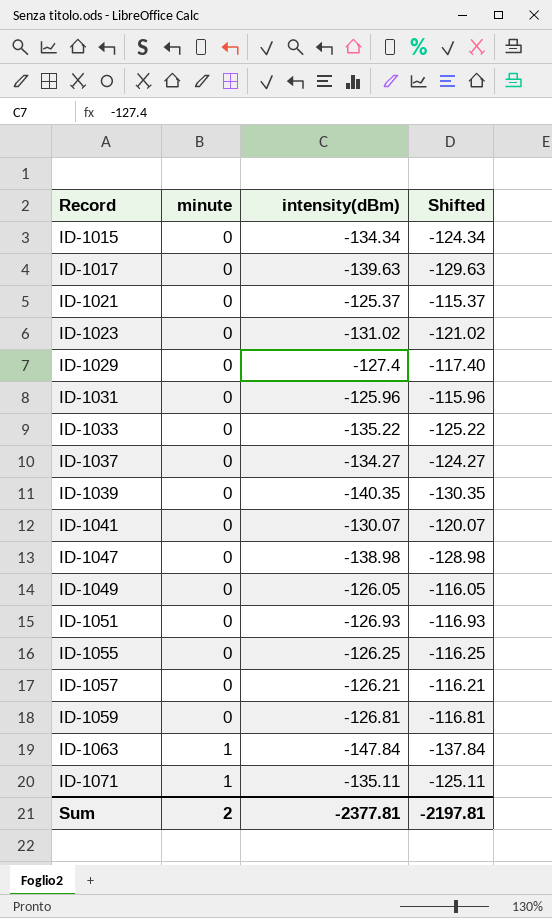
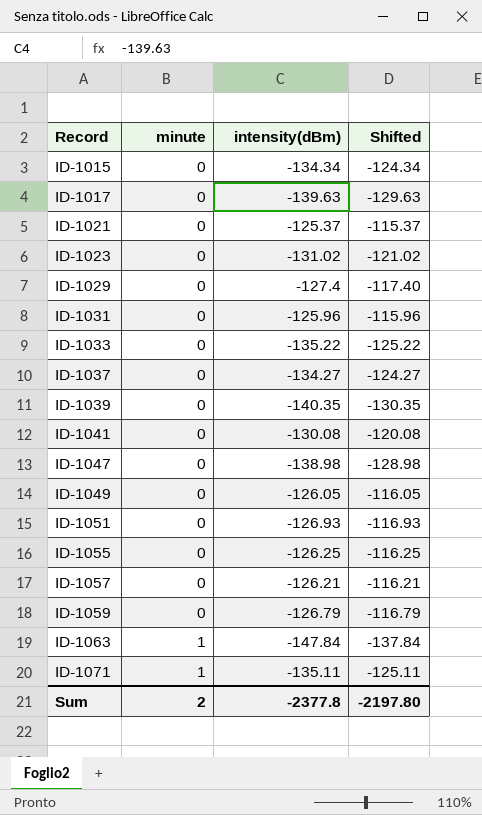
ID-1041 | intensity(dBm): -130.07 -> -130.08
ID-1041 | Shifted: -120.07 -> -120.08
ID-1059 | intensity(dBm): -126.81 -> -126.79
ID-1059 | Shifted: -116.81 -> -116.79
Sum | intensity(dBm): -2377.81 -> -2377.8
Sum | Shifted: -2197.81 -> -2197.80

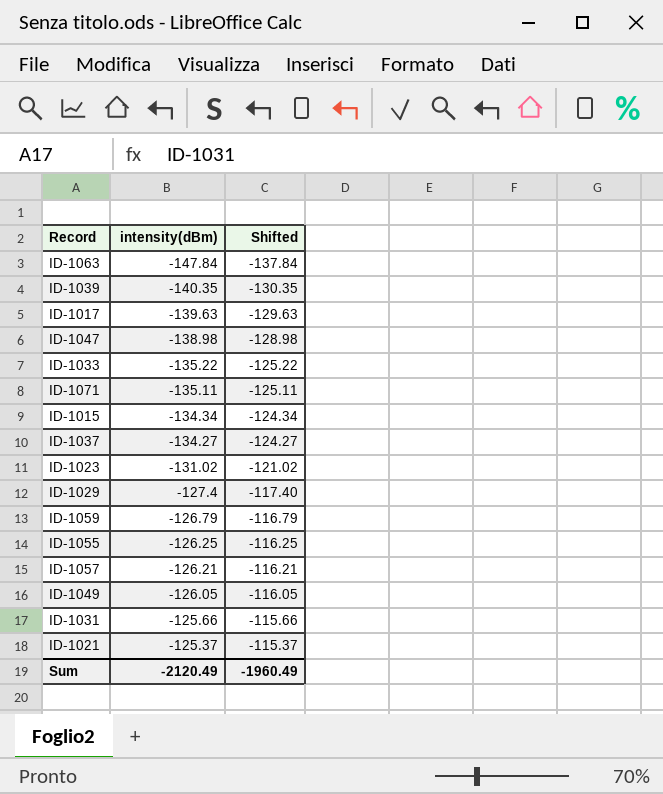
row order: Record ascending -> intensity(dBm) ascending
column minute | position: 2 -> none
row ID-1041: 0 | -130.08 | -120.08 -> none
row ID-1051: 0 | -126.93 | -116.93 -> none
ID-1031 | intensity(dBm): -125.96 -> -125.66
ID-1031 | Shifted: -115.96 -> -115.66
Sum | intensity(dBm): -2377.8 -> -2120.49
Sum | Shifted: -2197.80 -> -1960.49

